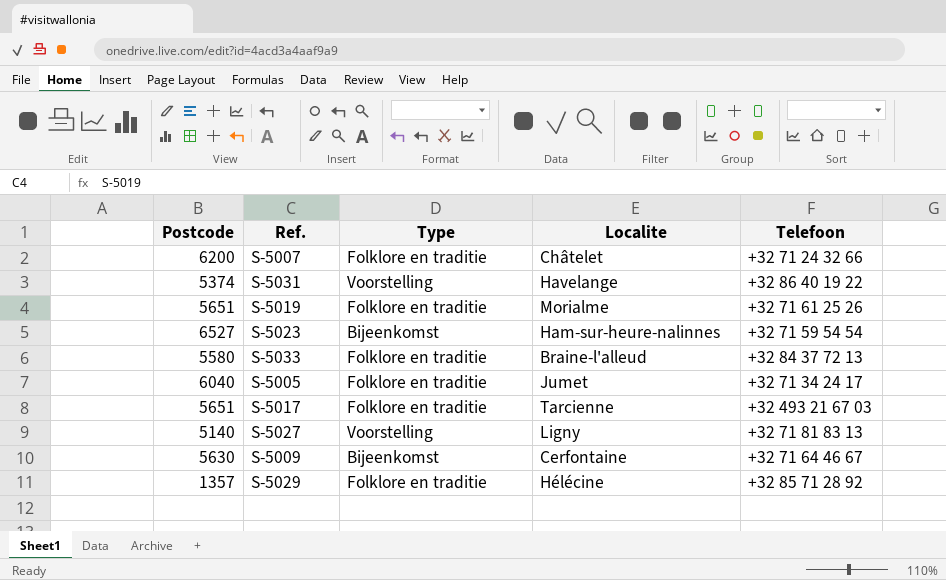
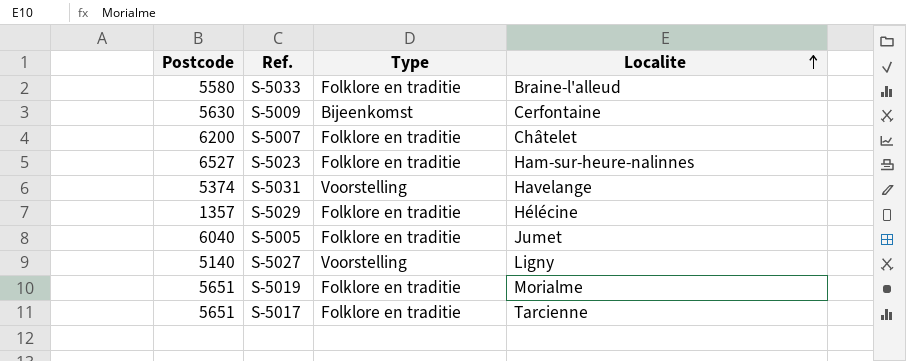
row order: none -> Localite ascending
column Telefoon | position: 5 -> none
S-5023 | Type: Bijeenkomst -> Folklore en traditie

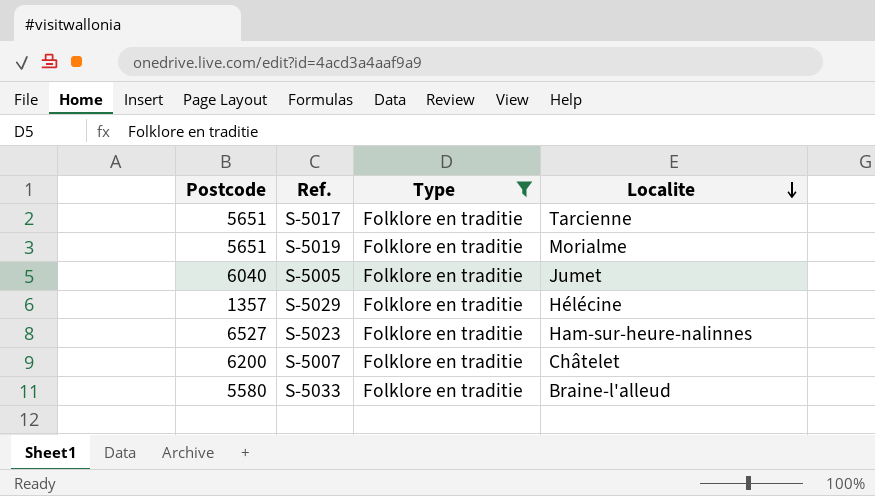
filter: none -> Type = Folklore en traditie
row order: Localite ascending -> Localite descending

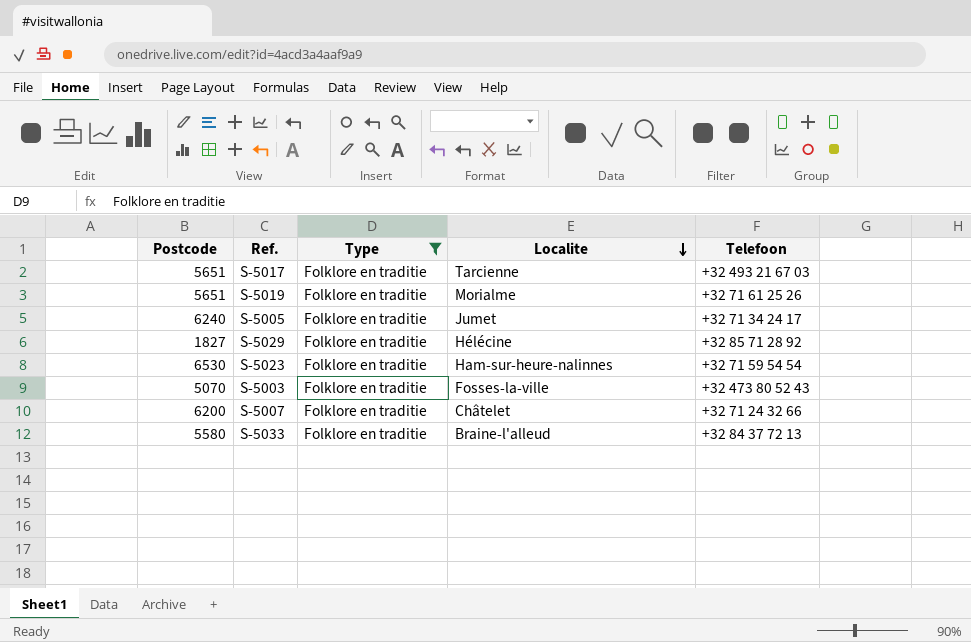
column Telefoon | position: none -> 5
S-5005 | Postcode: 6040 -> 6240
S-5029 | Postcode: 1357 -> 1827
S-5023 | Postcode: 6527 -> 6530
row S-5003: none -> 5070 | Folklore en traditie | Fosses-la-ville | +32 473 80 52 43

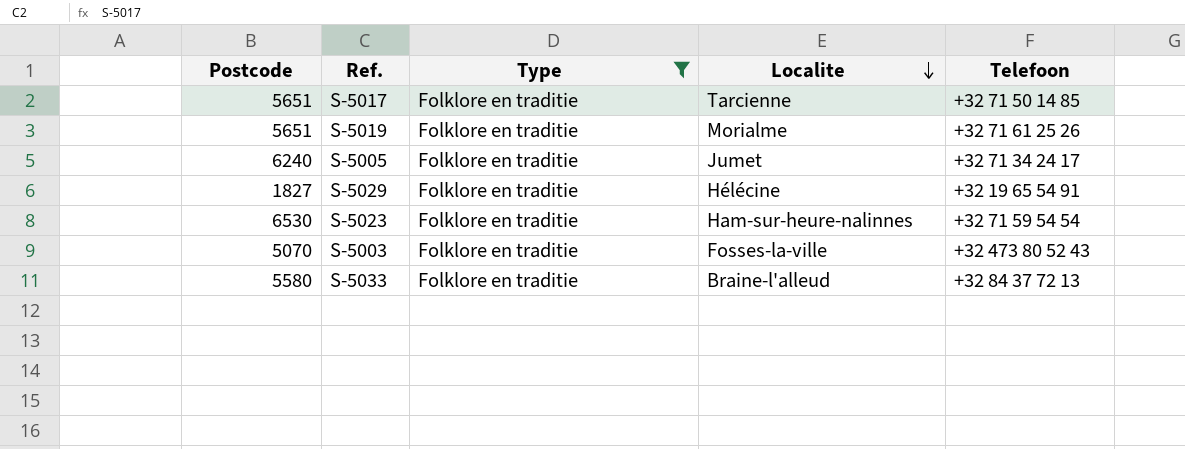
row S-5007: 6200 | Folklore en traditie | Châtelet | +32 71 24 32 66 -> none
S-5017 | Telefoon: +32 493 21 67 03 -> +32 71 50 14 85
S-5029 | Telefoon: +32 85 71 28 92 -> +32 19 65 54 91

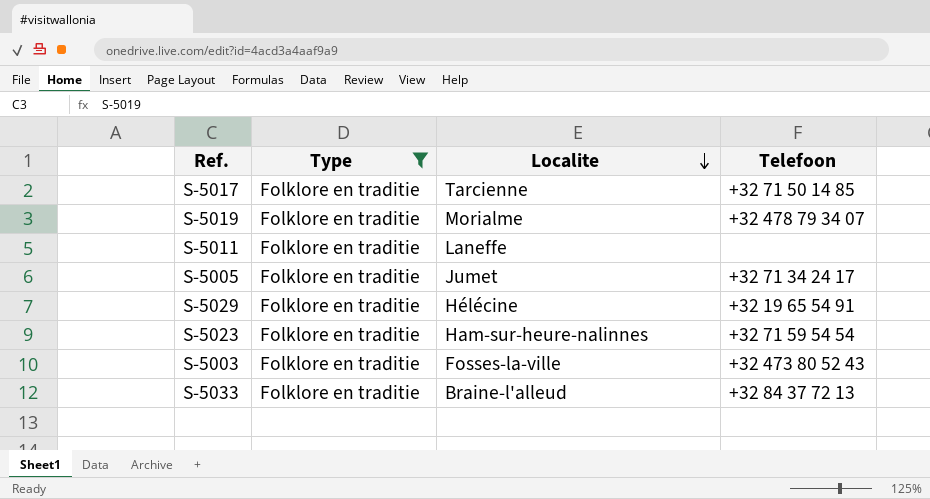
column Postcode | position: 1 -> none
S-5019 | Telefoon: +32 71 61 25 26 -> +32 478 79 34 07
row S-5011: none -> Folklore en traditie | Laneffe | none

